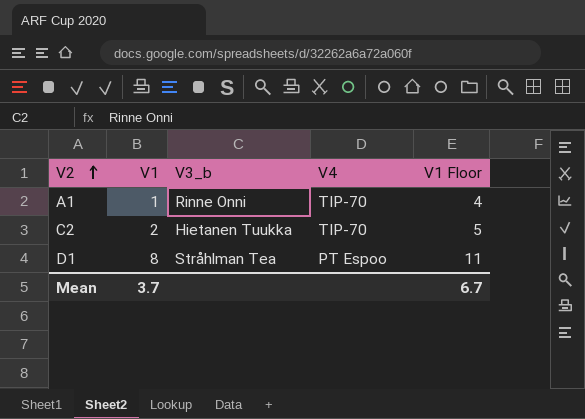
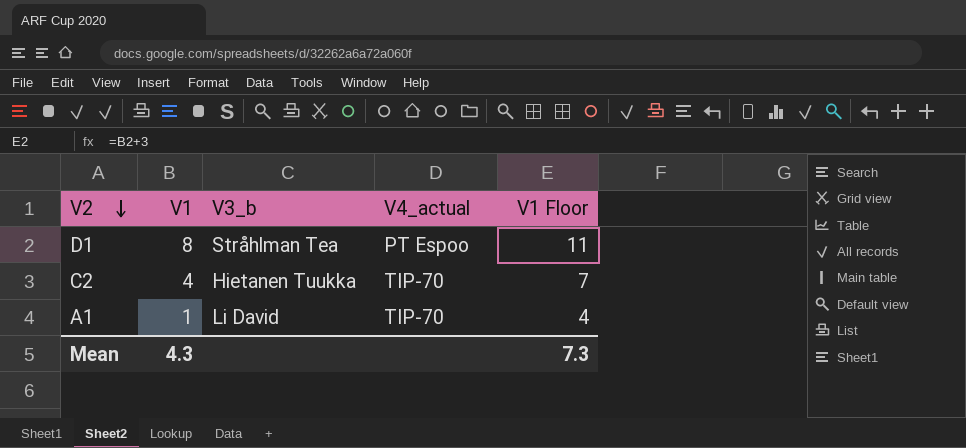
row order: V2 ascending -> V2 descending
column name: V4 -> V4_actual
C2 | V1: 2 -> 4
C2 | V1 Floor: 5 -> 7
A1 | V3_b: Rinne Onni -> Li David
Mean | V1: 3.7 -> 4.3
Mean | V1 Floor: 6.7 -> 7.3

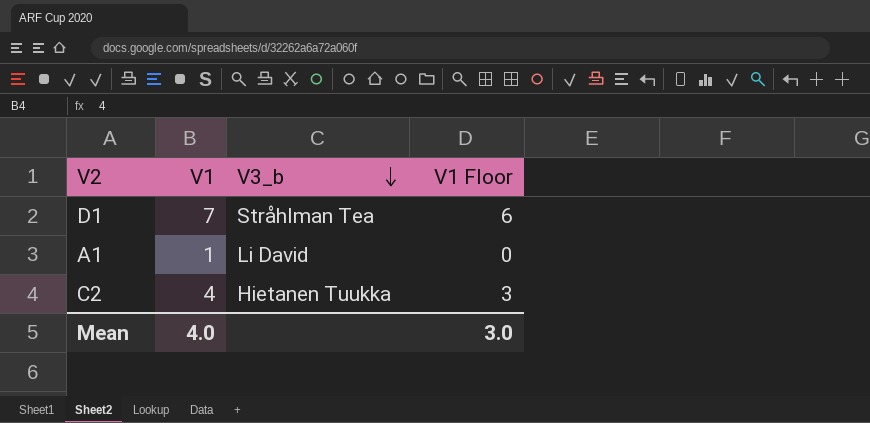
row order: V2 descending -> V3_b descending
column V4_actual | position: 4 -> none
column V1 Floor | formula: [V1] + 3 -> [V1] - 1
D1 | V1: 8 -> 7
Mean | V1: 4.3 -> 4.0
Mean | V1 Floor: 7.3 -> 3.0

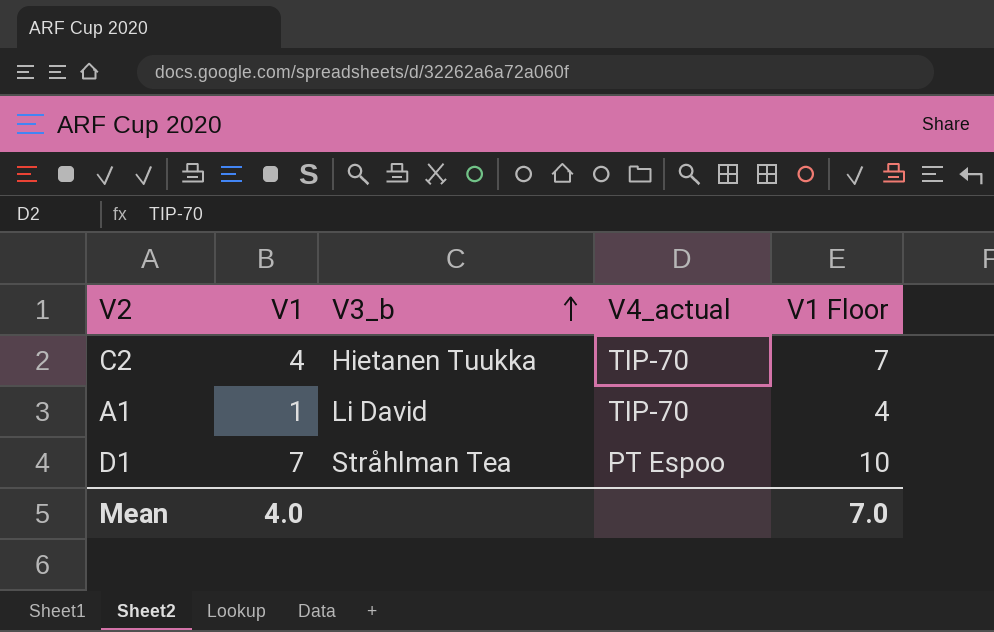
row order: V3_b descending -> V3_b ascending
column V4_actual | position: none -> 4
column V1 Floor | formula: [V1] - 1 -> [V1] + 3
Mean | V1 Floor: 3.0 -> 7.0

